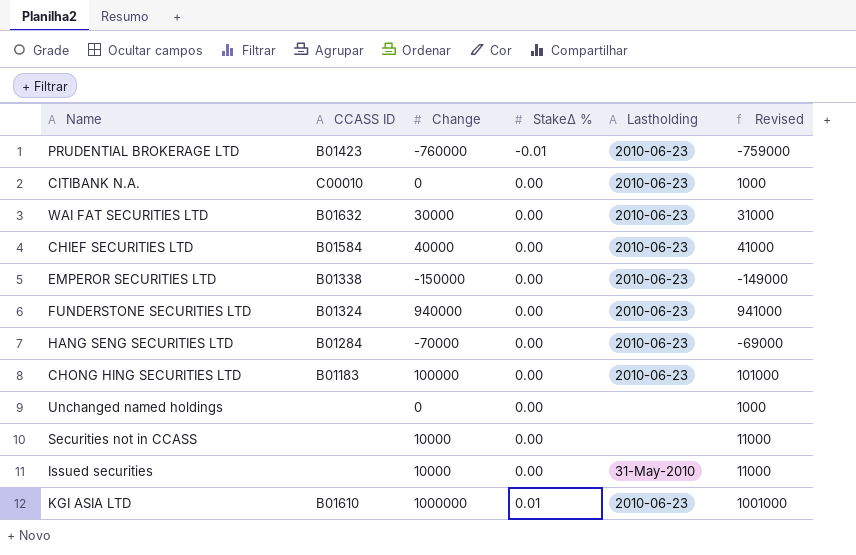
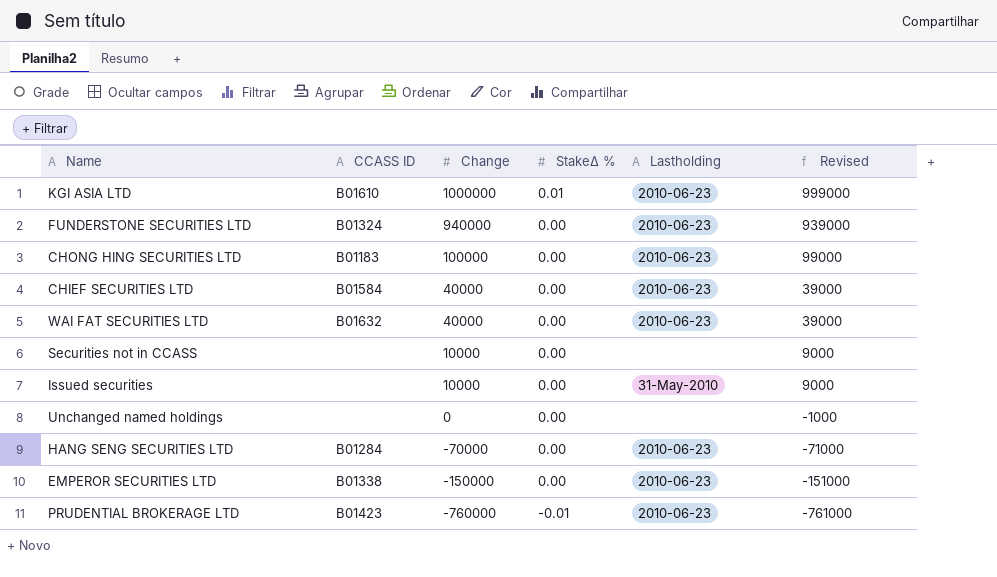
row order: StakeΔ % ascending -> Change descending
column Revised | formula: [Change] + 1000 -> [Change] - 1000
row CITIBANK N.A.: C00010 | 0 | 0.00 | 2010-06-23 | 1000 -> none
WAI FAT SECURITIES LTD | Change: 30000 -> 40000

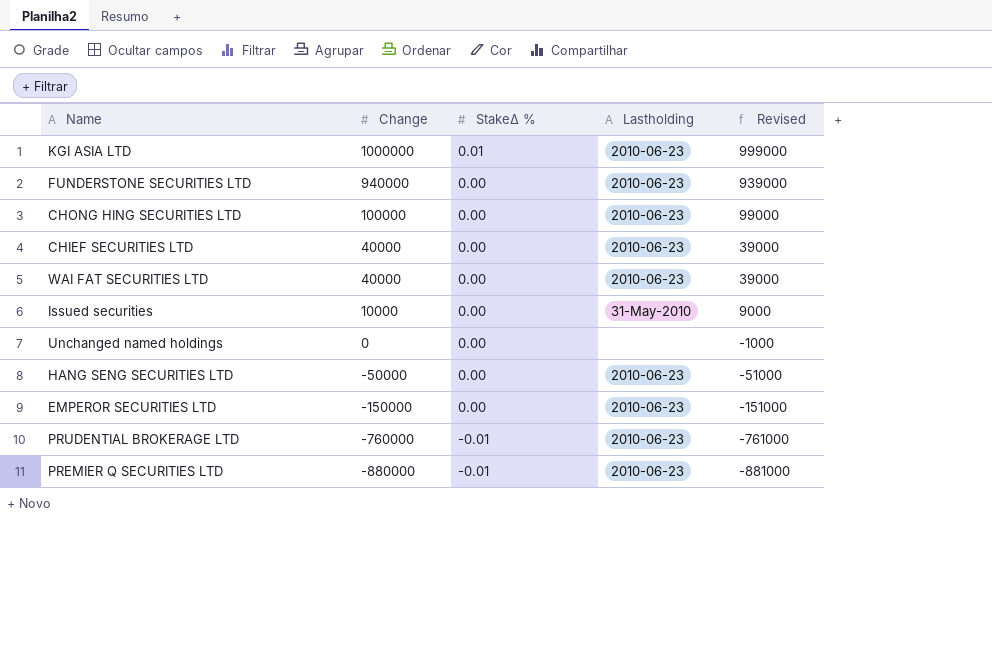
column CCASS ID | position: 2 -> none
row Securities not in CCASS: none | 10000 | 0.00 | none | 9000 -> none
HANG SENG SECURITIES LTD | Change: -70000 -> -50000
HANG SENG SECURITIES LTD | Revised: -71000 -> -51000
row PREMIER Q SECURITIES LTD: none -> -880000 | -0.01 | 2010-06-23 | -881000

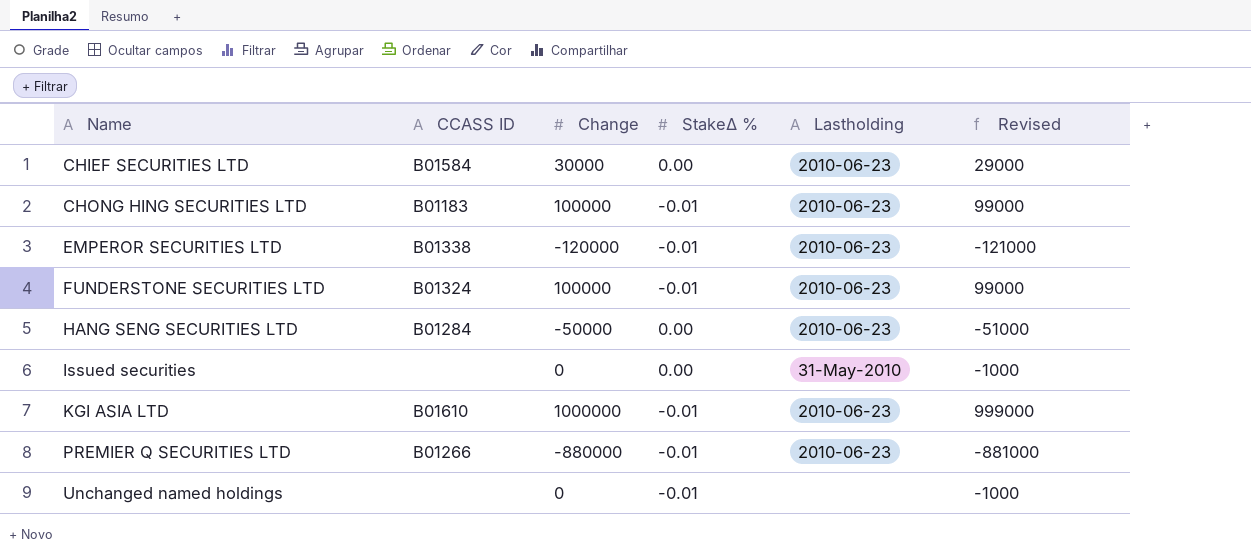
row order: Change descending -> Name ascending
column CCASS ID | position: none -> 2
row WAI FAT SECURITIES LTD: 40000 | 0.00 | 2010-06-23 | 39000 -> none
row PRUDENTIAL BROKERAGE LTD: -760000 | -0.01 | 2010-06-23 | -761000 -> none
CHIEF SECURITIES LTD | Change: 40000 -> 30000
CHIEF SECURITIES LTD | Revised: 39000 -> 29000
CHONG HING SECURITIES LTD | StakeΔ %: 0.00 -> -0.01
EMPEROR SECURITIES LTD | Change: -150000 -> -120000
EMPEROR SECURITIES LTD | StakeΔ %: 0.00 -> -0.01
EMPEROR SECURITIES LTD | Revised: -151000 -> -121000
FUNDERSTONE SECURITIES LTD | Change: 940000 -> 100000
FUNDERSTONE SECURITIES LTD | StakeΔ %: 0.00 -> -0.01
FUNDERSTONE SECURITIES LTD | Revised: 939000 -> 99000
Issued securities | Change: 10000 -> 0
Issued securities | Revised: 9000 -> -1000
KGI ASIA LTD | StakeΔ %: 0.01 -> -0.01
Unchanged named holdings | StakeΔ %: 0.00 -> -0.01

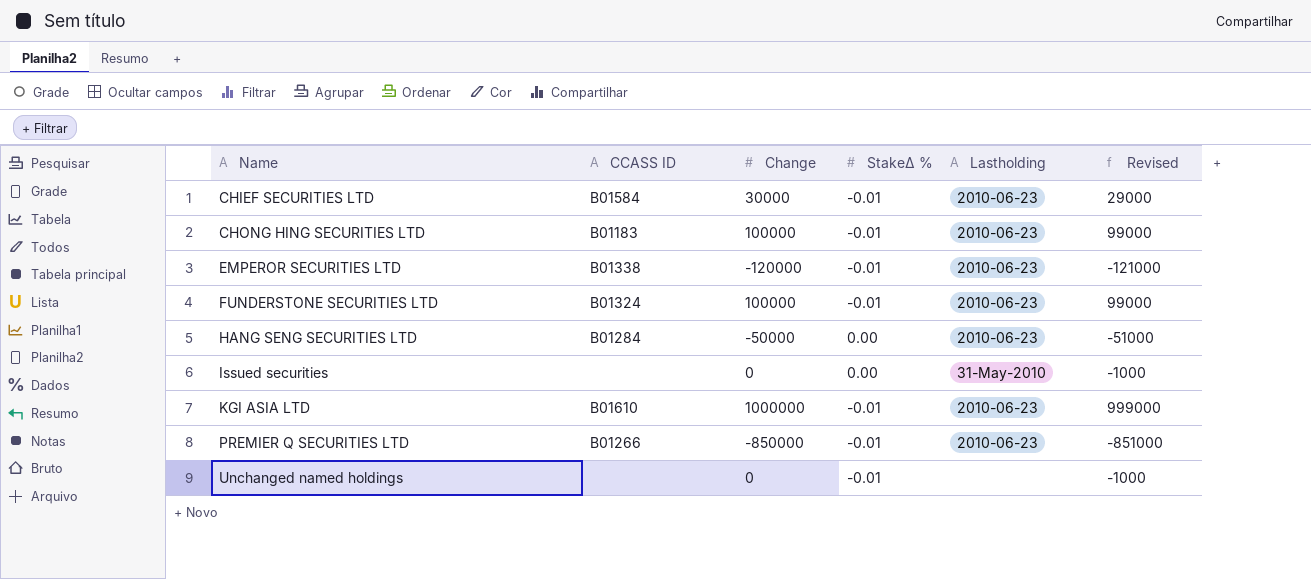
CHIEF SECURITIES LTD | StakeΔ %: 0.00 -> -0.01
PREMIER Q SECURITIES LTD | Change: -880000 -> -850000
PREMIER Q SECURITIES LTD | Revised: -881000 -> -851000

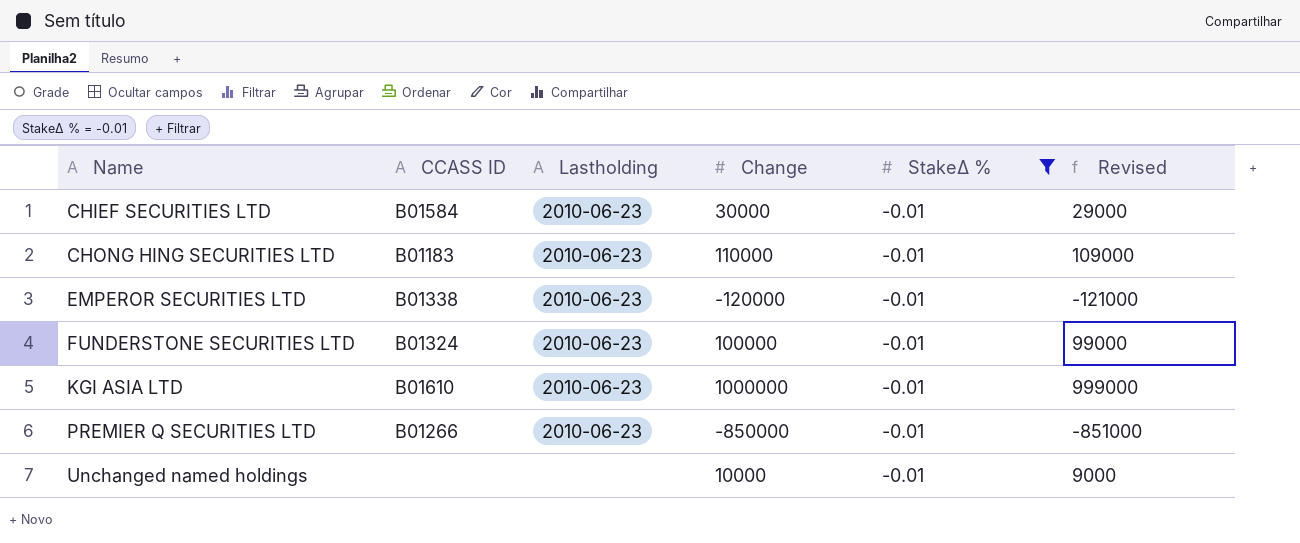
filter: none -> StakeΔ % = -0.01
column Lastholding | position: 5 -> 3
CHONG HING SECURITIES LTD | Change: 100000 -> 110000
CHONG HING SECURITIES LTD | Revised: 99000 -> 109000
Unchanged named holdings | Change: 0 -> 10000
Unchanged named holdings | Revised: -1000 -> 9000

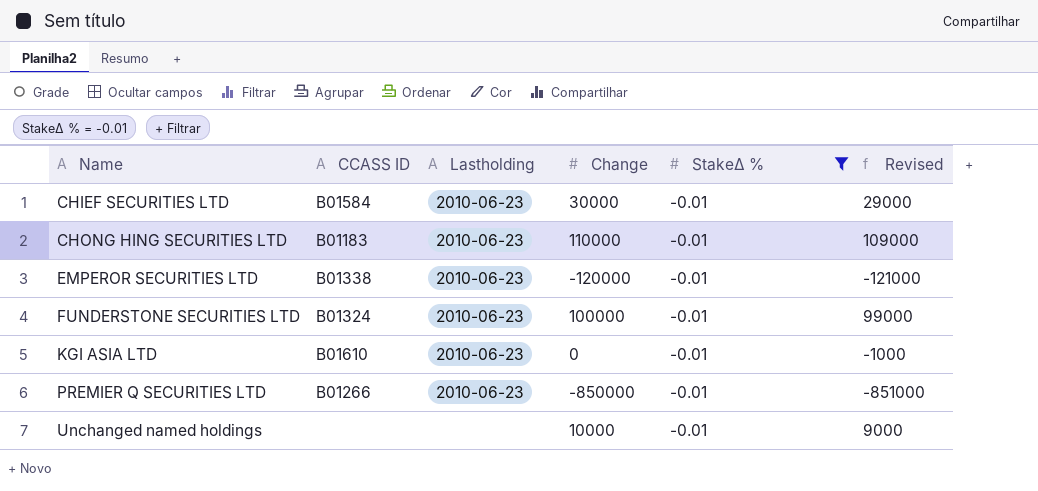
KGI ASIA LTD | Change: 1000000 -> 0
KGI ASIA LTD | Revised: 999000 -> -1000

